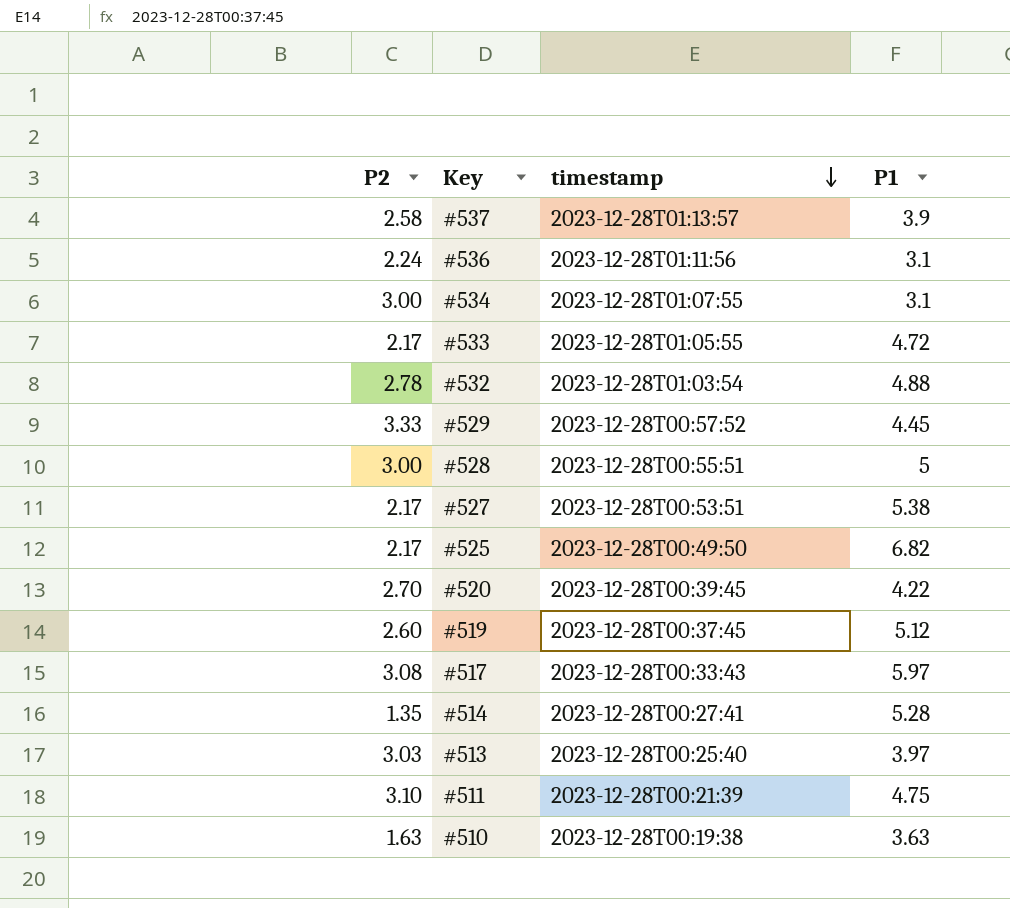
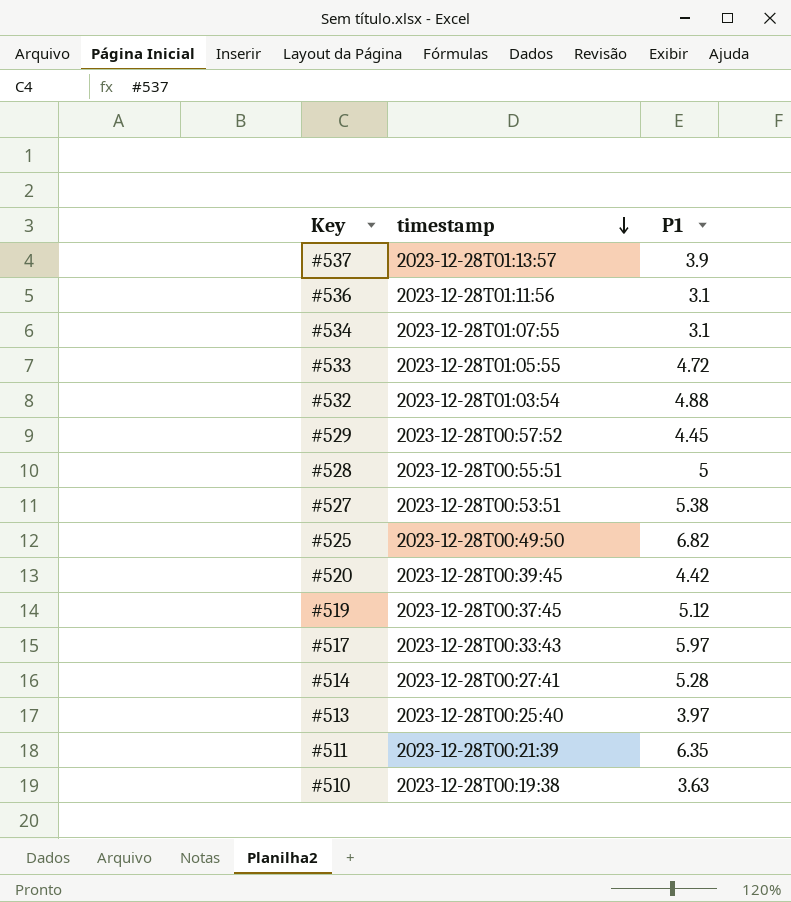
column P2 | position: 1 -> none
#520 | P1: 4.22 -> 4.42
#511 | P1: 4.75 -> 6.35

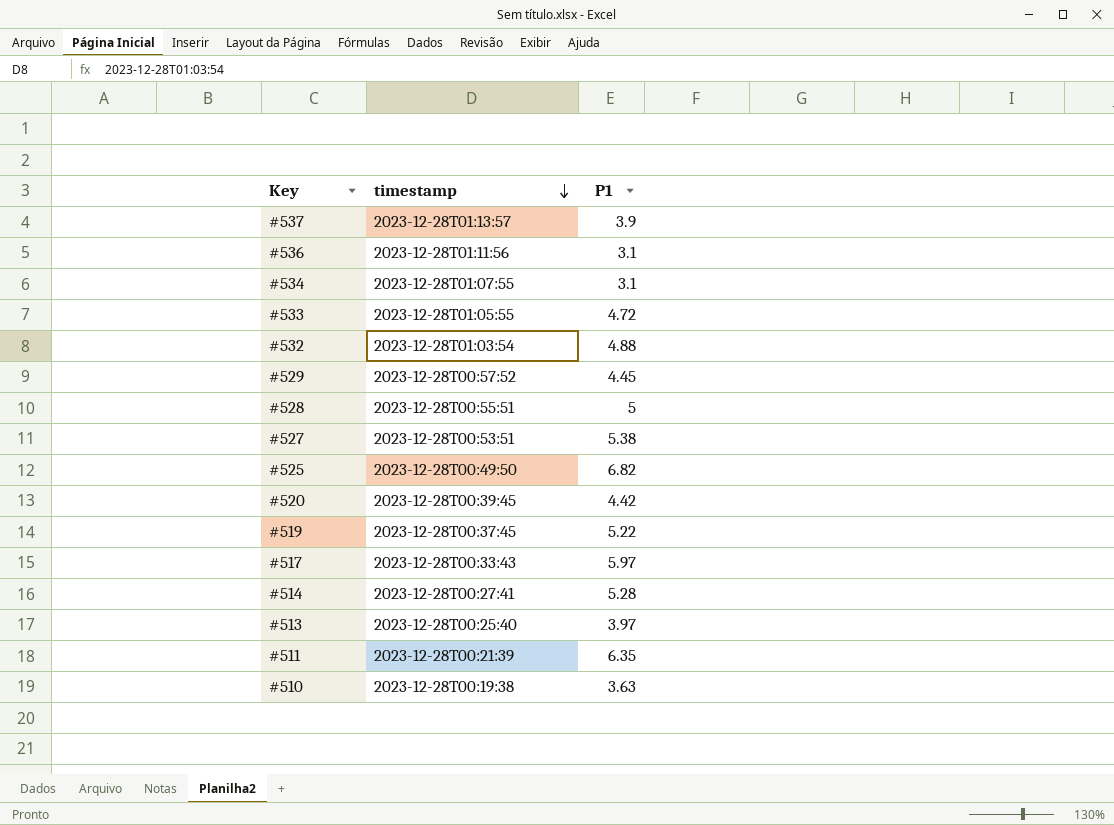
#519 | P1: 5.12 -> 5.22

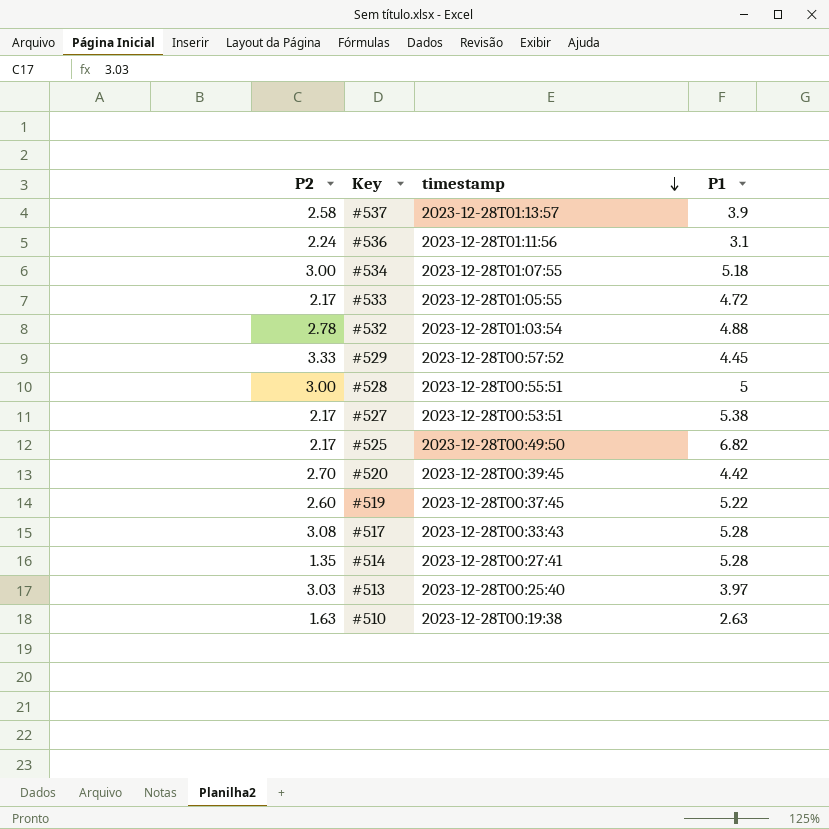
column P2 | position: none -> 1
row #511: 2023-12-28T00:21:39 | 6.35 -> none
#534 | P1: 3.1 -> 5.18
#517 | P1: 5.97 -> 5.28
#510 | P1: 3.63 -> 2.63

